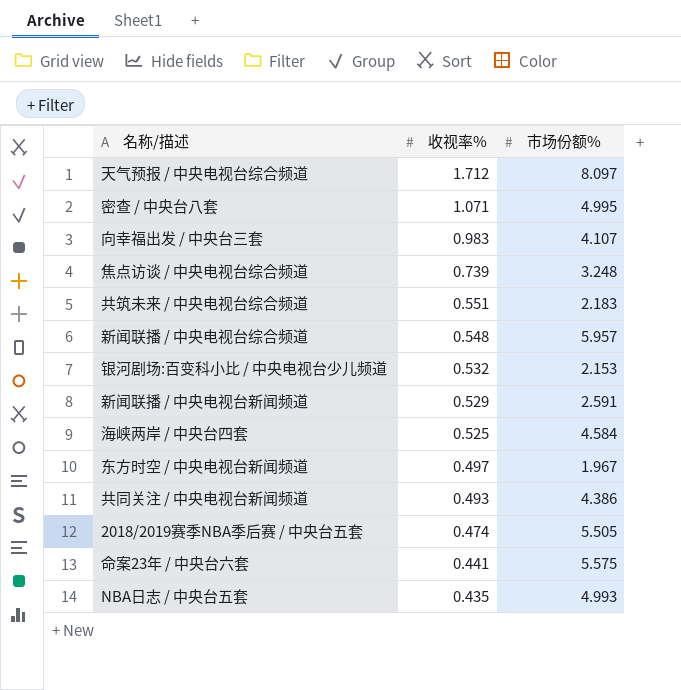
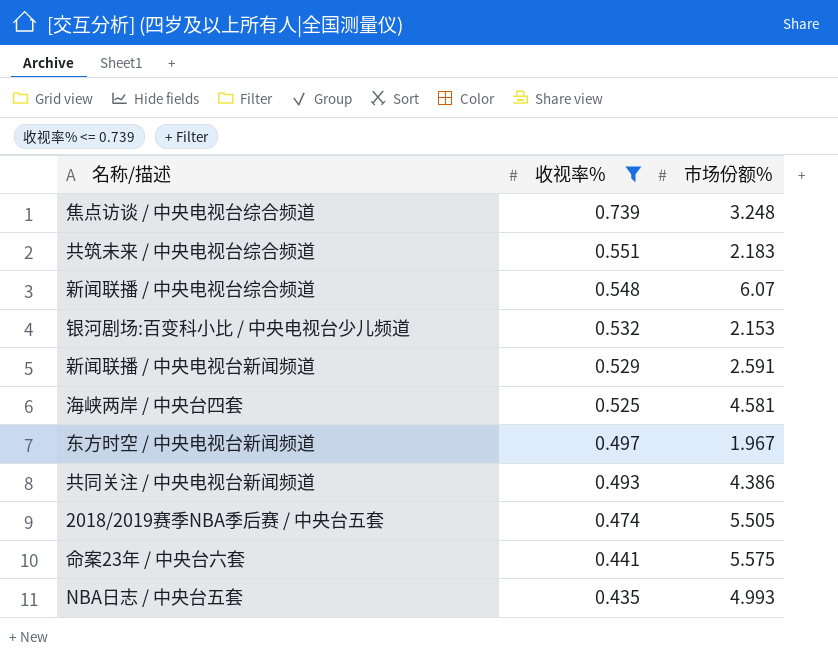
filter: none -> 收视率% <= 0.739
新闻联播 / 中央电视台综合频道 | 市场份额%: 5.957 -> 6.07
海峡两岸 / 中央台四套 | 市场份额%: 4.584 -> 4.581

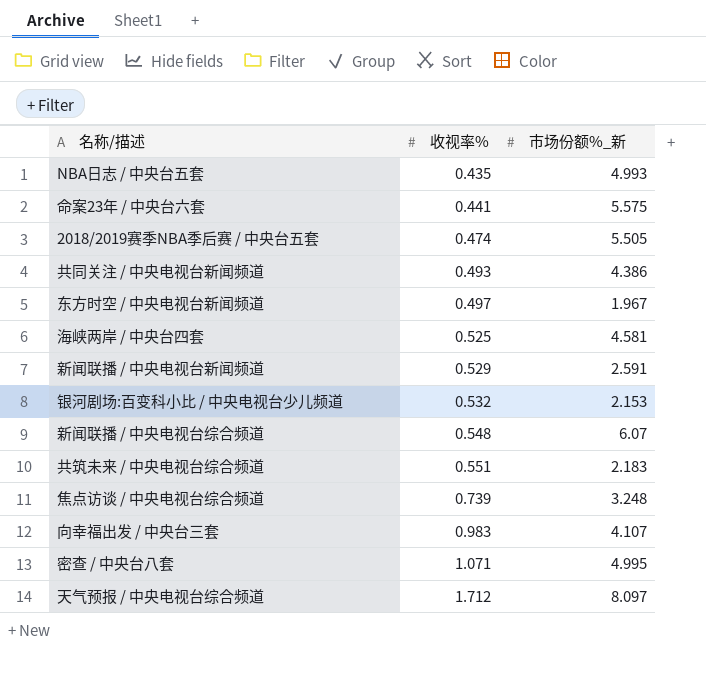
filter: 收视率% <= 0.739 -> none
row order: 收视率% descending -> 收视率% ascending
column name: 市场份额% -> 市场份额%_新

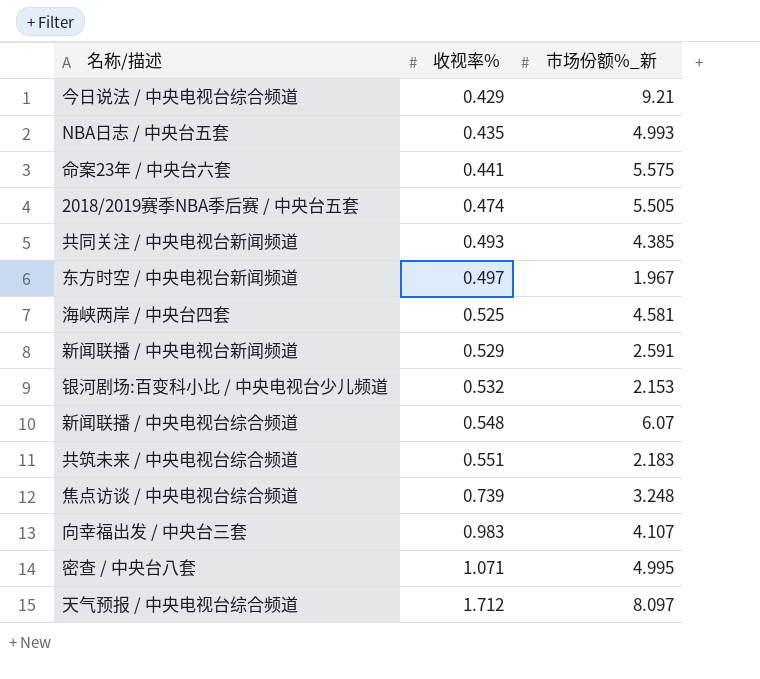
row 今日说法 / 中央电视台综合频道: none -> 0.429 | 9.21
共同关注 / 中央电视台新闻频道 | 市场份额%_新: 4.386 -> 4.385

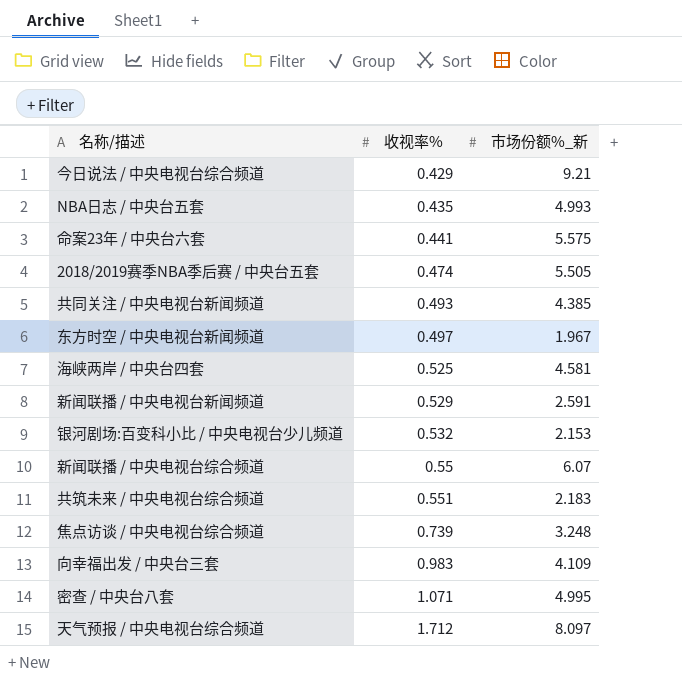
新闻联播 / 中央电视台综合频道 | 收视率%: 0.548 -> 0.55
向幸福出发 / 中央台三套 | 市场份额%_新: 4.107 -> 4.109

